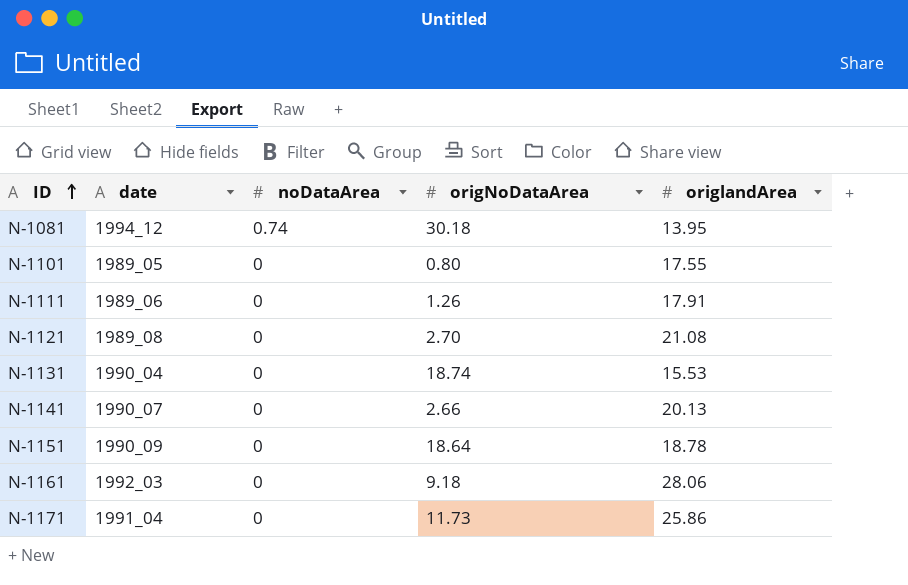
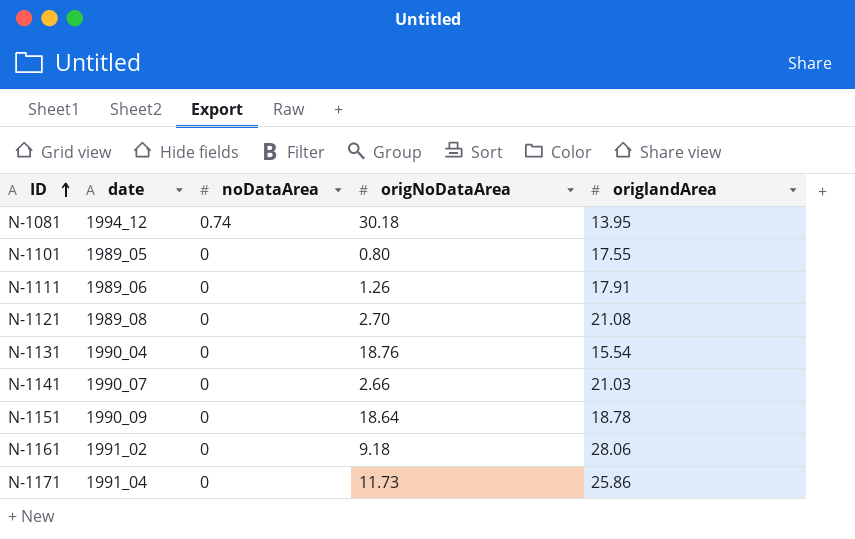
N-1131 | origNoDataArea: 18.74 -> 18.76
N-1131 | origlandArea: 15.53 -> 15.54
N-1141 | origlandArea: 20.13 -> 21.03
N-1161 | date: 1992_03 -> 1991_02

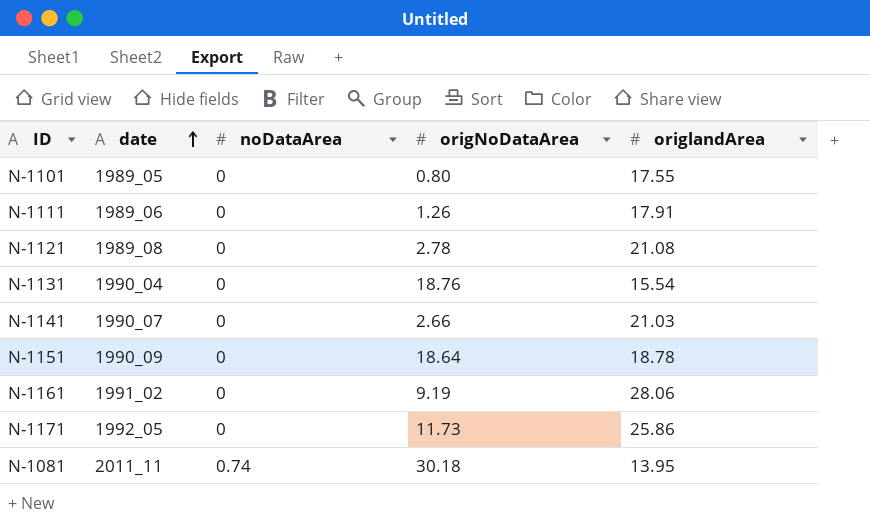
row order: ID ascending -> date ascending
N-1121 | origNoDataArea: 2.70 -> 2.78
N-1161 | origNoDataArea: 9.18 -> 9.19
N-1171 | date: 1991_04 -> 1992_05
N-1081 | date: 1994_12 -> 2011_11

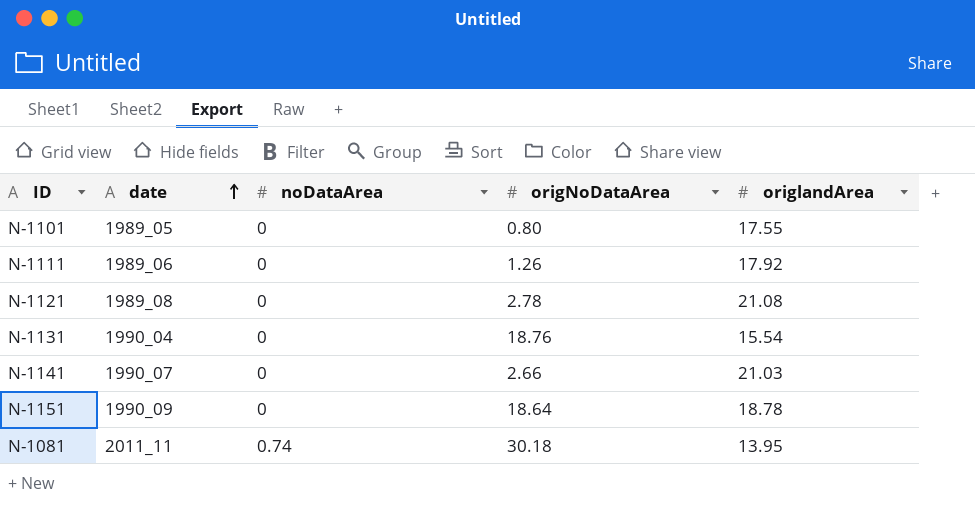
row N-1161: 1991_02 | 0 | 9.19 | 28.06 -> none
row N-1171: 1992_05 | 0 | 11.73 | 25.86 -> none
N-1111 | origlandArea: 17.91 -> 17.92

